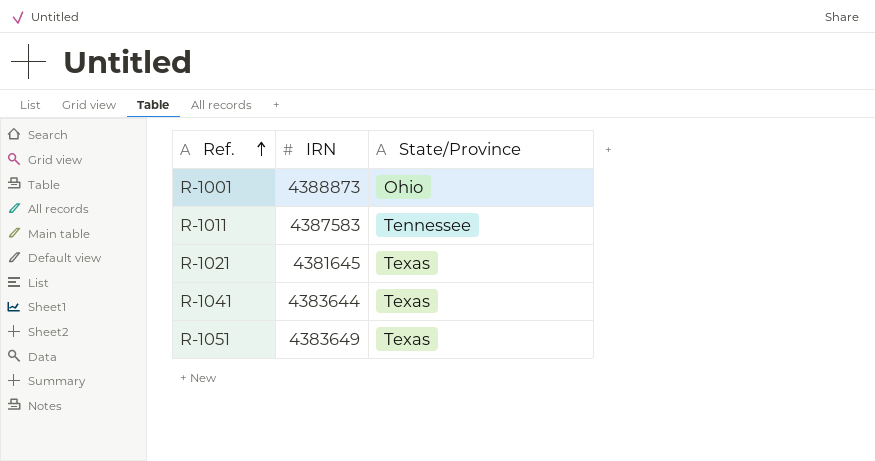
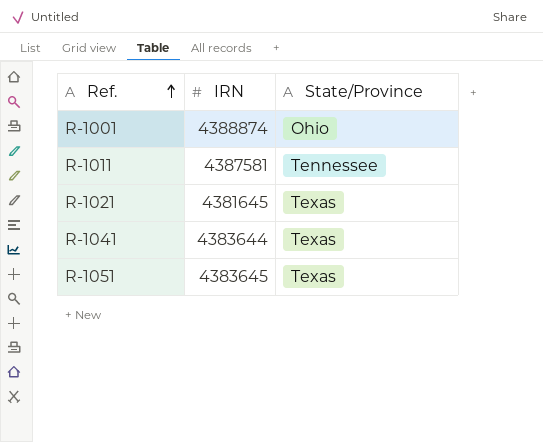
R-1001 | IRN: 4388873 -> 4388874
R-1011 | IRN: 4387583 -> 4387581
R-1051 | IRN: 4383649 -> 4383645

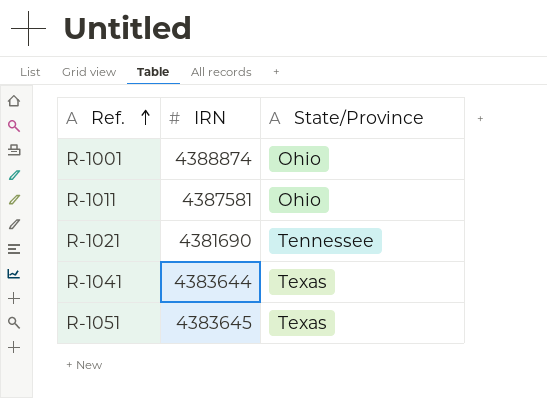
R-1011 | State/Province: Tennessee -> Ohio
R-1021 | IRN: 4381645 -> 4381690
R-1021 | State/Province: Texas -> Tennessee

